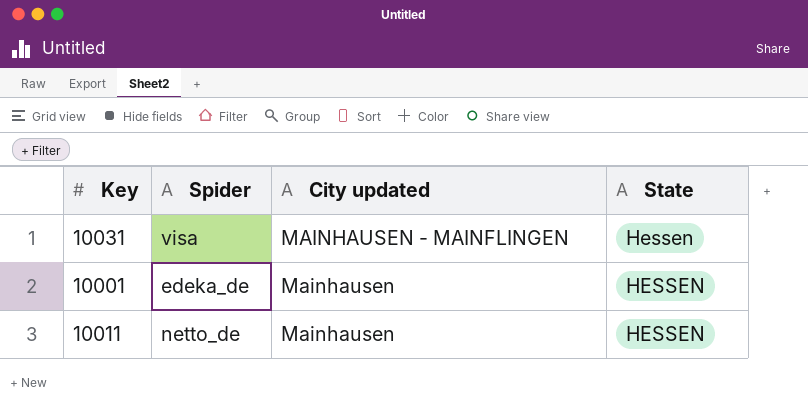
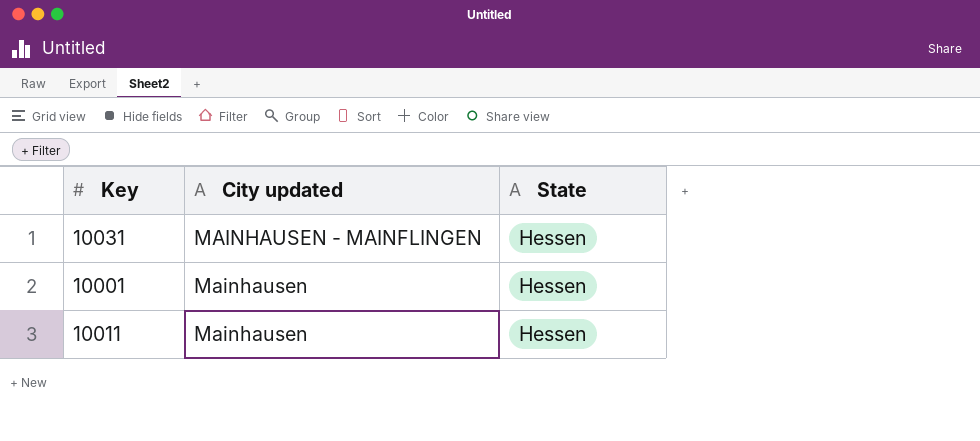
column Spider | position: 2 -> none
10001 | State: HESSEN -> Hessen
10011 | State: HESSEN -> Hessen

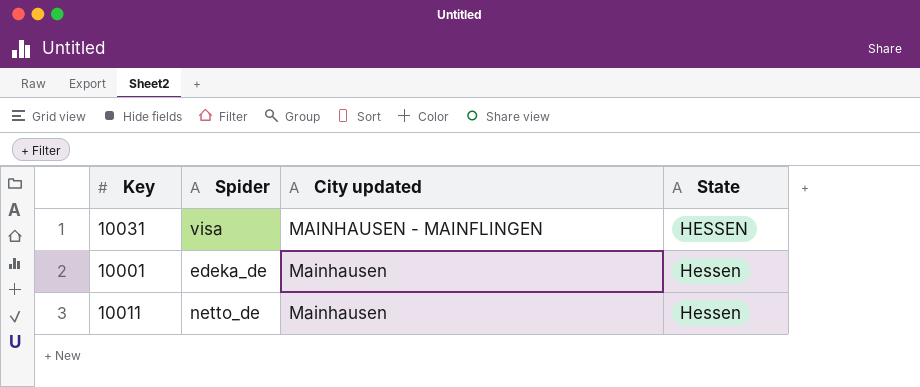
column Spider | position: none -> 2
10031 | State: Hessen -> HESSEN

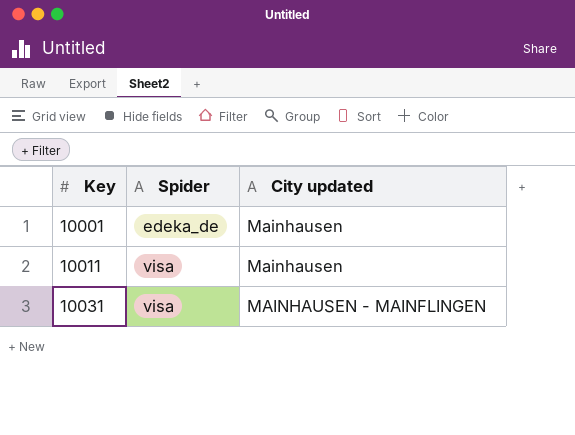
row order: City updated descending -> Key ascending
column State | position: 4 -> none
10011 | Spider: netto_de -> visa

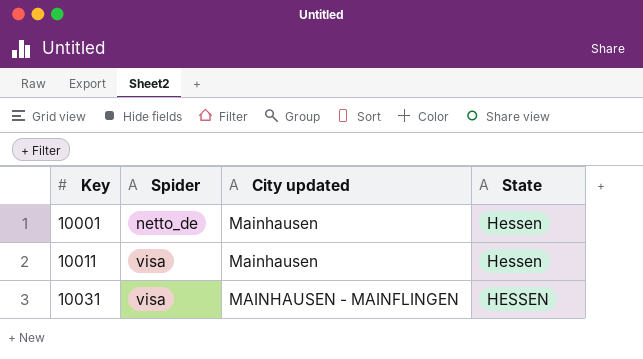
column State | position: none -> 4
10001 | Spider: edeka_de -> netto_de

